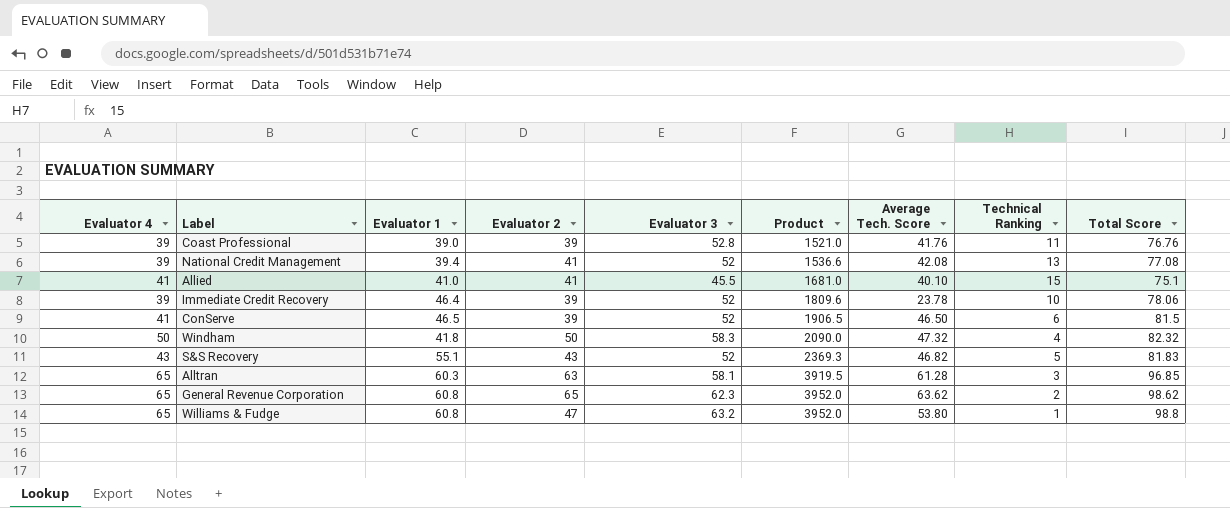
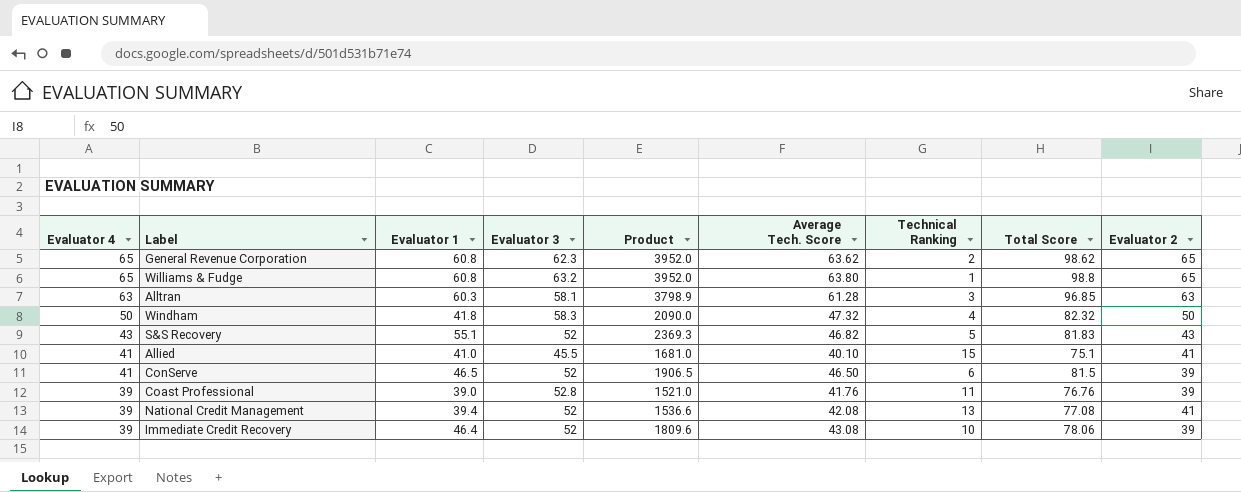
row order: Product ascending -> Evaluator 4 descending
column Evaluator 2 | position: 4 -> 9
Williams & Fudge | Average Tech. Score: 53.80 -> 63.80
Williams & Fudge | Evaluator 2: 47 -> 65
Alltran | Evaluator 4: 65 -> 63
Alltran | Product: 3919.5 -> 3798.9
Immediate Credit Recovery | Average Tech. Score: 23.78 -> 43.08

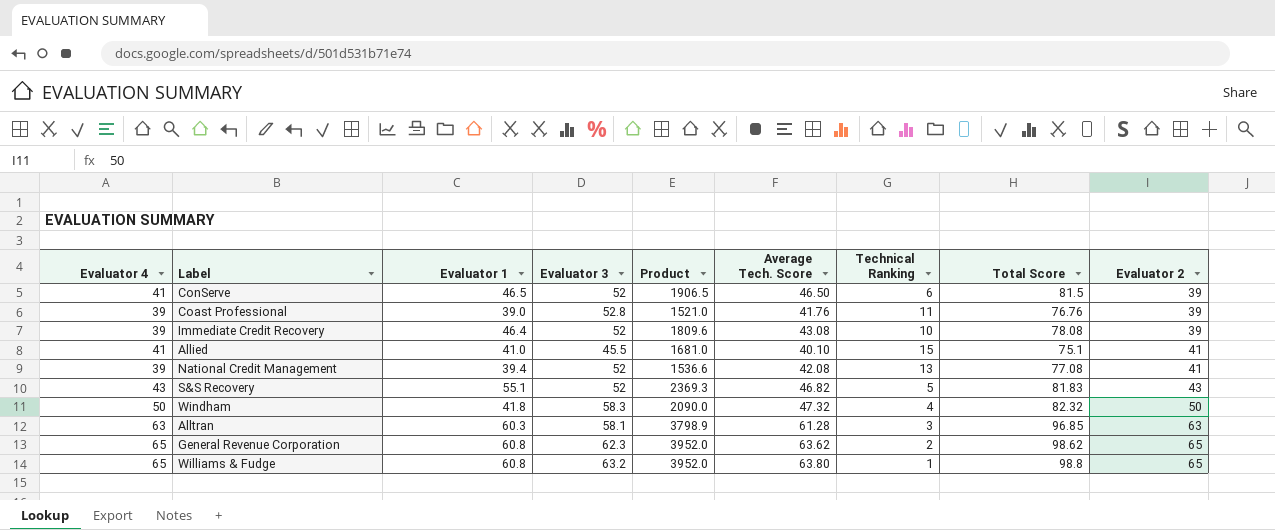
row order: Evaluator 4 descending -> Evaluator 2 ascending
Immediate Credit Recovery | Total Score: 78.06 -> 78.08

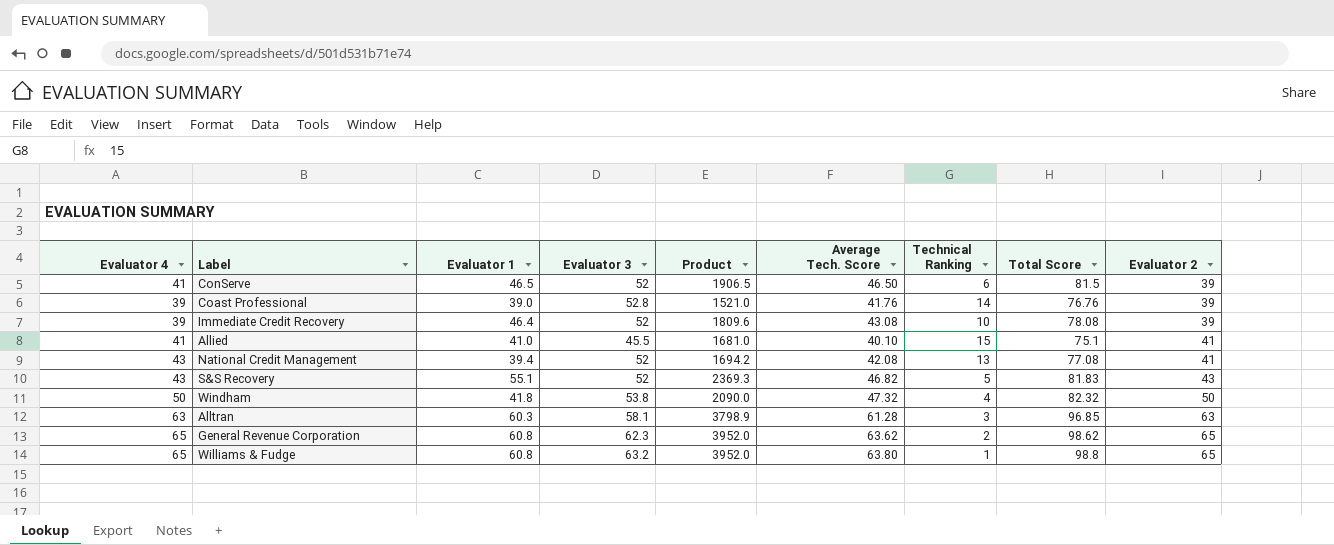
Coast Professional | Technical Ranking: 11 -> 14
National Credit Management | Evaluator 4: 39 -> 43
National Credit Management | Product: 1536.6 -> 1694.2
Windham | Evaluator 3: 58.3 -> 53.8

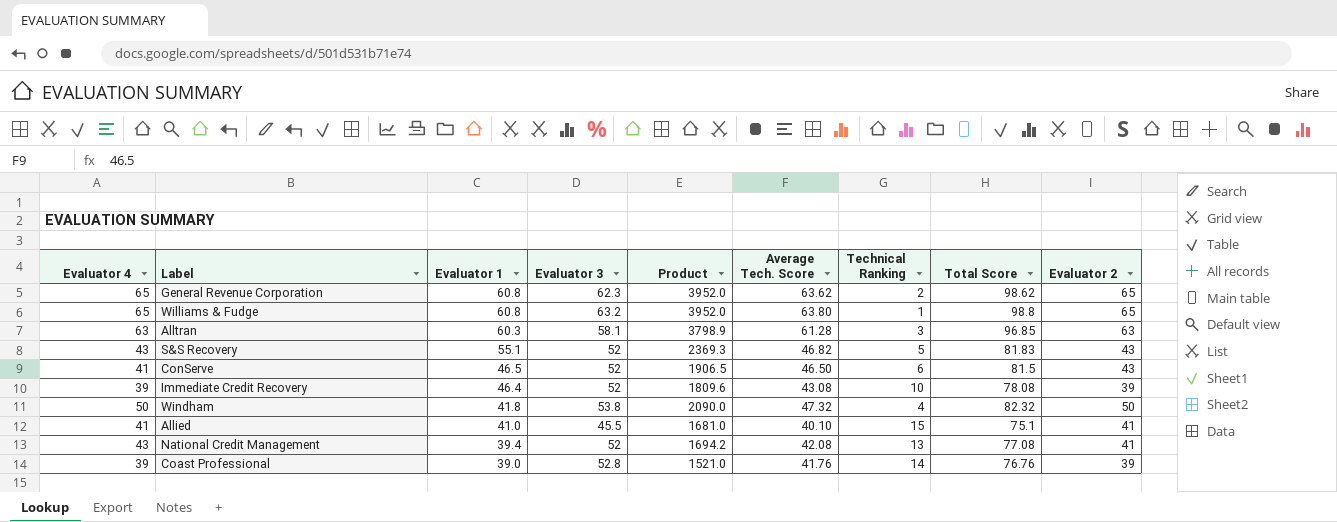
row order: Evaluator 2 ascending -> Evaluator 1 descending
ConServe | Evaluator 2: 39 -> 43

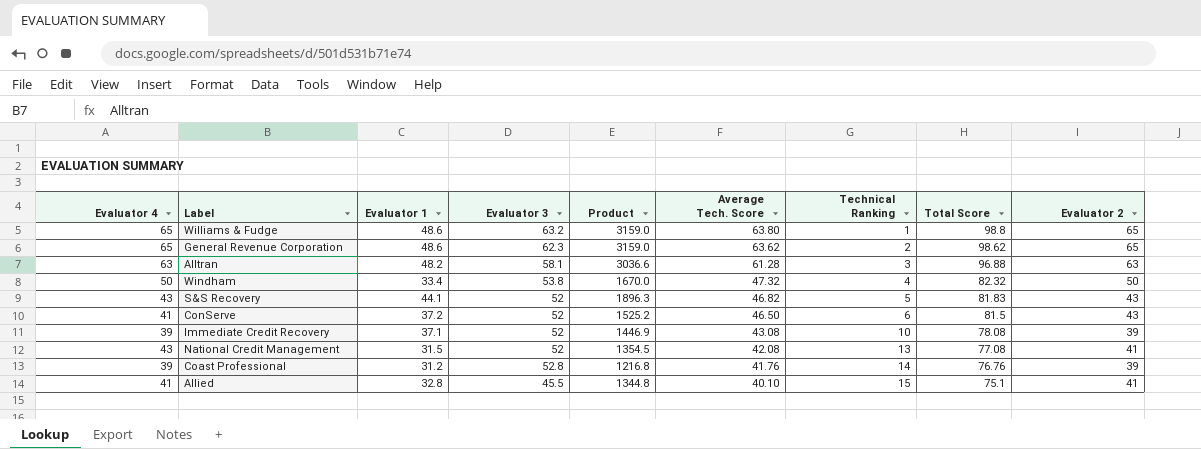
row order: Evaluator 1 descending -> Average Tech. Score descending
Williams & Fudge | Evaluator 1: 60.8 -> 48.6
Williams & Fudge | Product: 3952.0 -> 3159.0
General Revenue Corporation | Evaluator 1: 60.8 -> 48.6
General Revenue Corporation | Product: 3952.0 -> 3159.0
Alltran | Evaluator 1: 60.3 -> 48.2
Alltran | Product: 3798.9 -> 3036.6
Alltran | Total Score: 96.85 -> 96.88
Windham | Evaluator 1: 41.8 -> 33.4
Windham | Product: 2090.0 -> 1670.0
S&S Recovery | Evaluator 1: 55.1 -> 44.1
S&S Recovery | Product: 2369.3 -> 1896.3
ConServe | Evaluator 1: 46.5 -> 37.2
ConServe | Product: 1906.5 -> 1525.2
Immediate Credit Recovery | Evaluator 1: 46.4 -> 37.1
Immediate Credit Recovery | Product: 1809.6 -> 1446.9
National Credit Management | Evaluator 1: 39.4 -> 31.5
National Credit Management | Product: 1694.2 -> 1354.5
Coast Professional | Evaluator 1: 39.0 -> 31.2
Coast Professional | Product: 1521.0 -> 1216.8
Allied | Evaluator 1: 41.0 -> 32.8
Allied | Product: 1681.0 -> 1344.8

